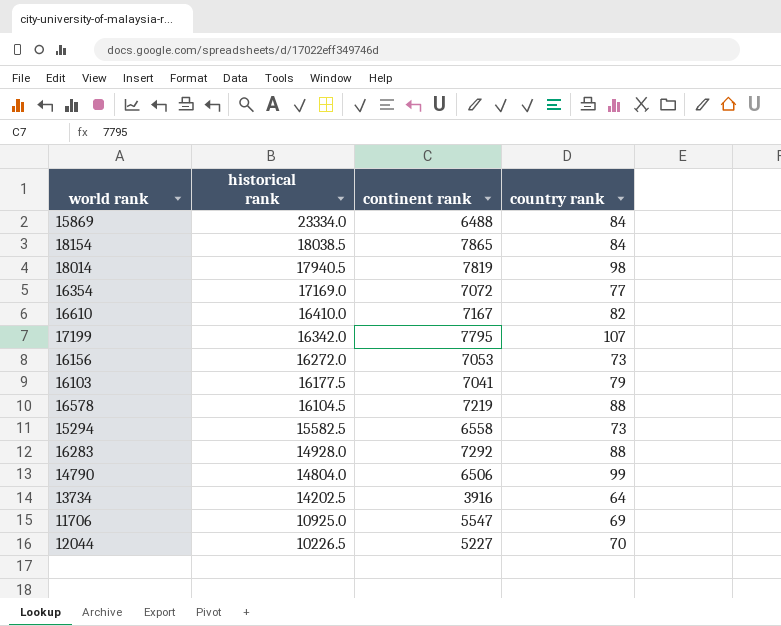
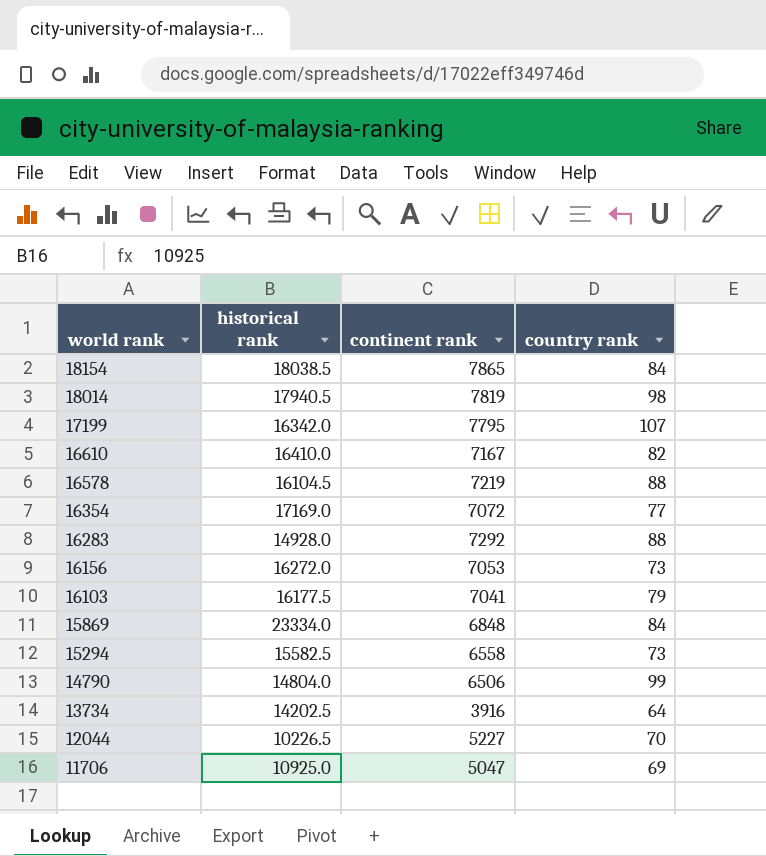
row order: historical rank descending -> world rank descending
15869 | continent rank: 6488 -> 6848
11706 | continent rank: 5547 -> 5047

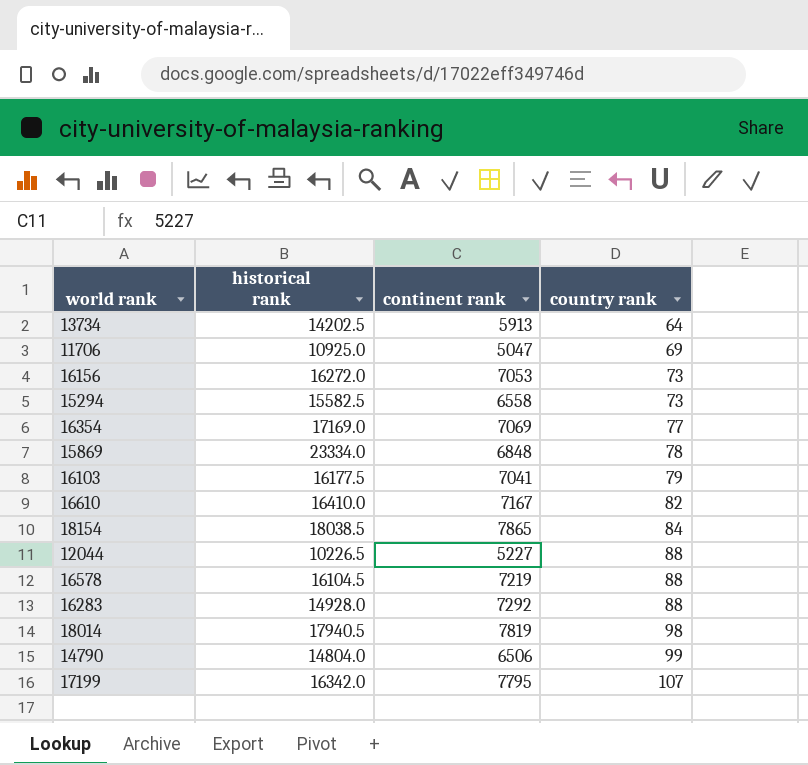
row order: world rank descending -> country rank ascending
13734 | continent rank: 3916 -> 5913
16354 | continent rank: 7072 -> 7069
15869 | country rank: 84 -> 78
12044 | country rank: 70 -> 88

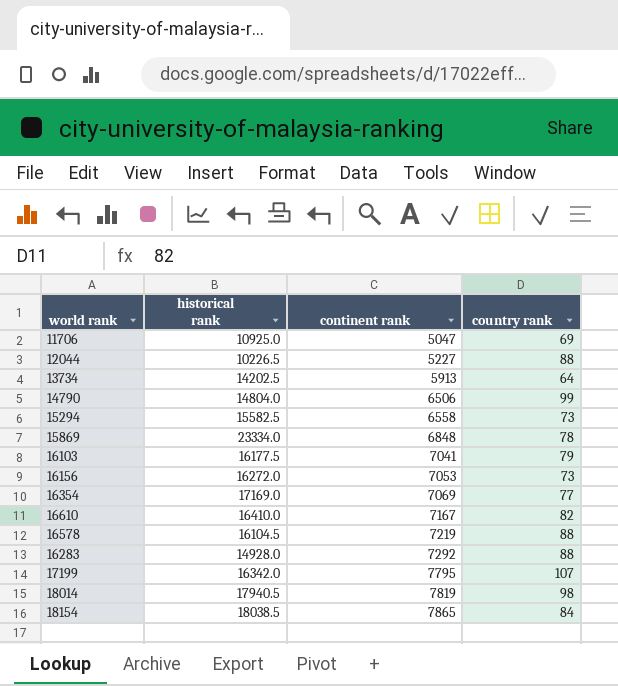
row order: country rank ascending -> continent rank ascending

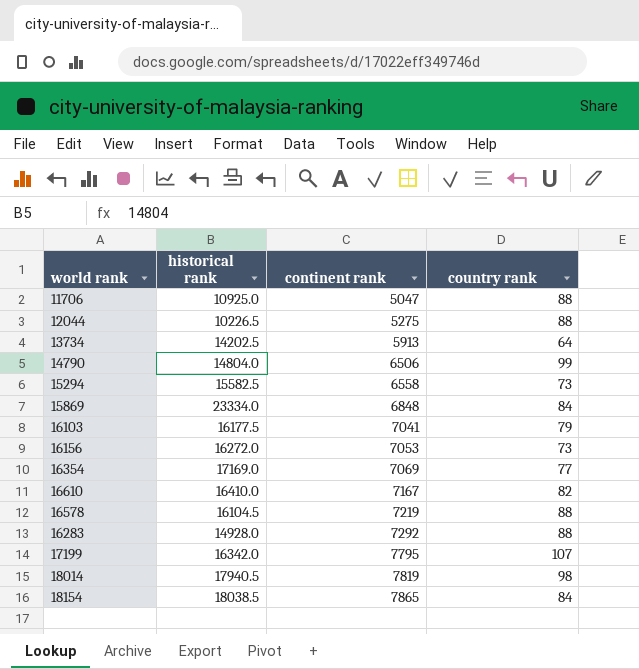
11706 | country rank: 69 -> 88
12044 | continent rank: 5227 -> 5275
15869 | country rank: 78 -> 84

